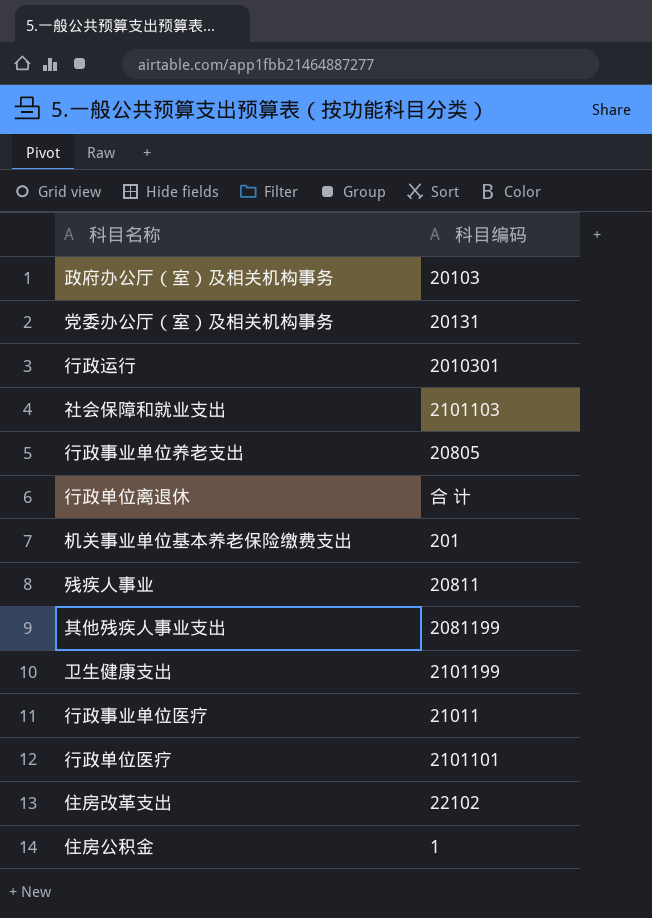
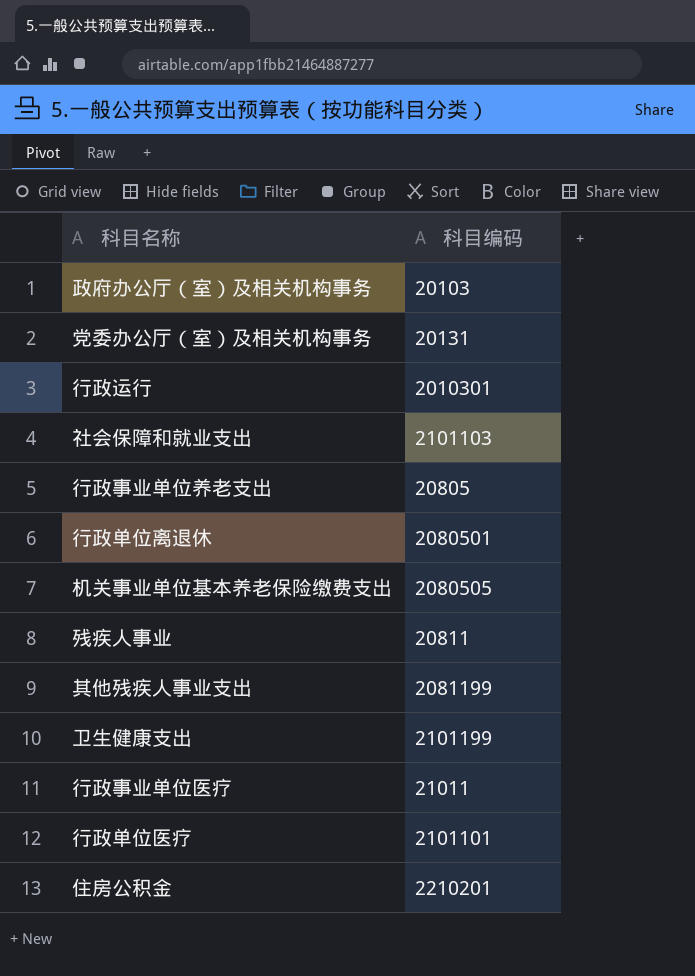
row 住房改革支出: 22102 -> none
行政单位离退休 | 科目编码: 合 计 -> 2080501
机关事业单位基本养老保险缴费支出 | 科目编码: 201 -> 2080505
住房公积金 | 科目编码: 1 -> 2210201

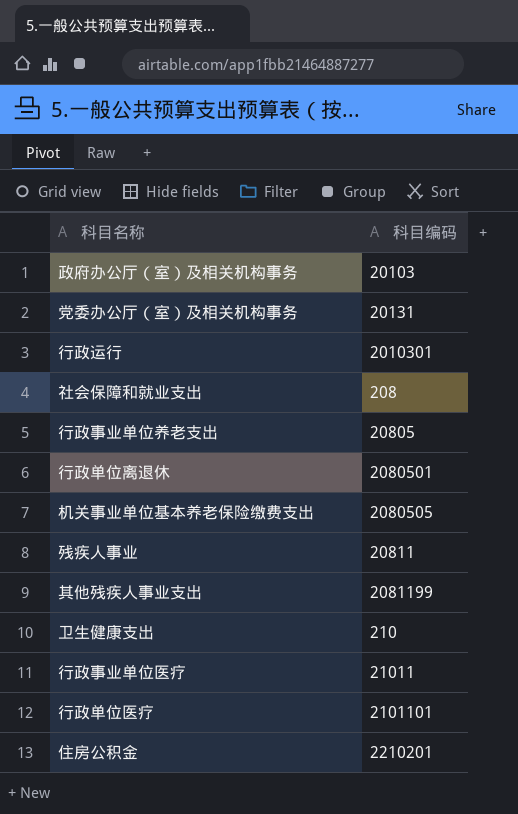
社会保障和就业支出 | 科目编码: 2101103 -> 208
卫生健康支出 | 科目编码: 2101199 -> 210

